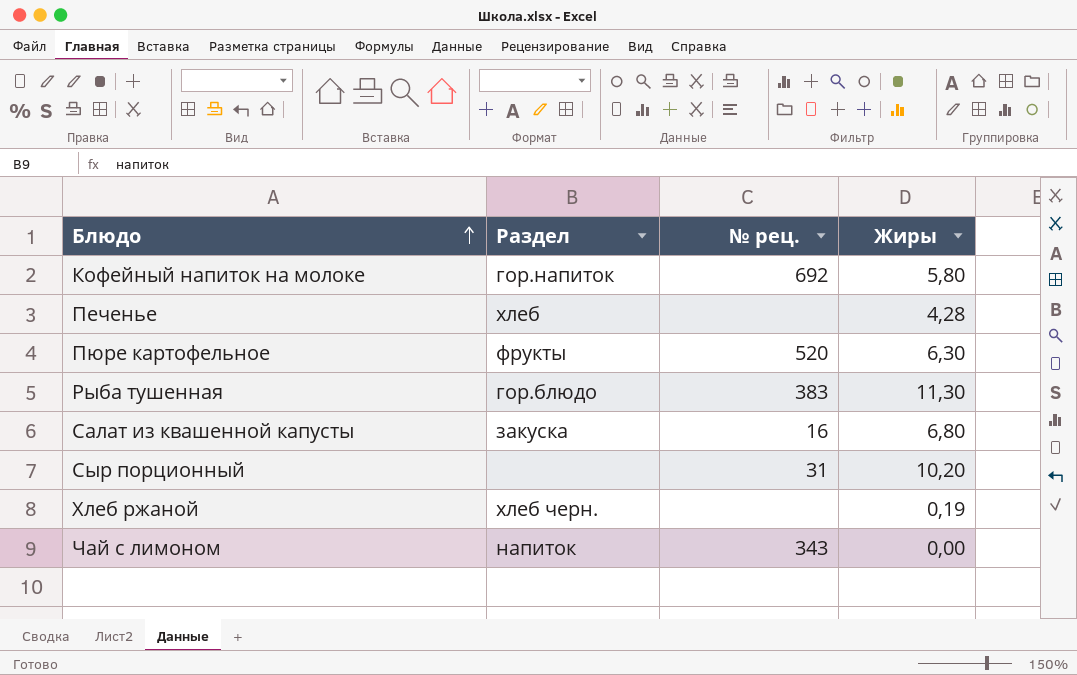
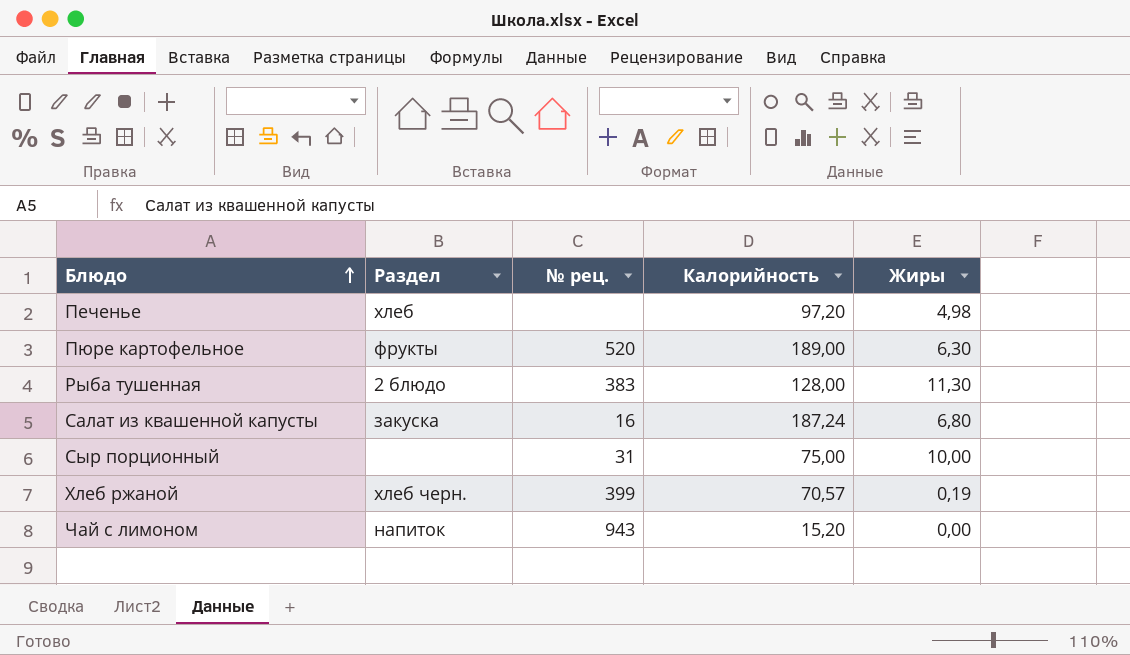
column Калорийность | position: none -> 4
row Кофейный напиток на молоке: гор.напиток | 692 | 5,80 -> none
Печенье | Жиры: 4,28 -> 4,98
Рыба тушенная | Раздел: гор.блюдо -> 2 блюдо
Сыр порционный | Жиры: 10,20 -> 10,00
Хлеб ржаной | № рец.: none -> 399
Чай с лимоном | № рец.: 343 -> 943

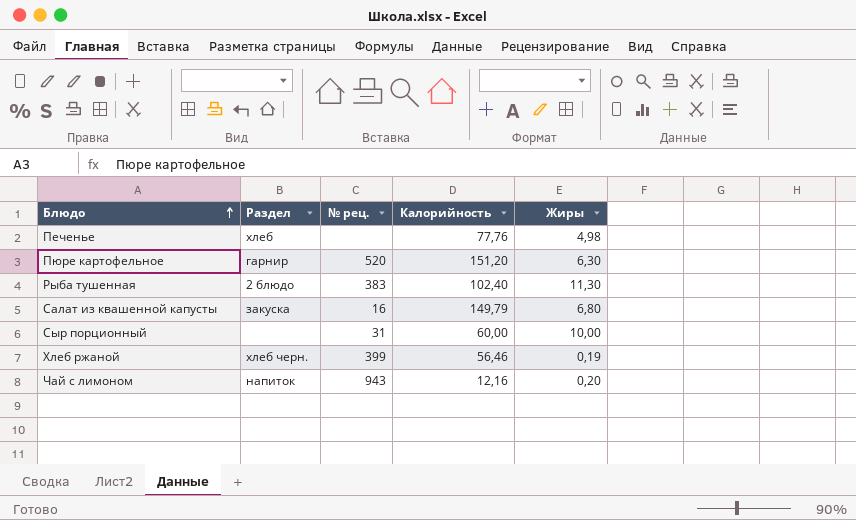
Печенье | Калорийность: 97,20 -> 77,76
Пюре картофельное | Раздел: фрукты -> гарнир
Пюре картофельное | Калорийность: 189,00 -> 151,20
Рыба тушенная | Калорийность: 128,00 -> 102,40
Салат из квашенной капусты | Калорийность: 187,24 -> 149,79
Сыр порционный | Калорийность: 75,00 -> 60,00
Хлеб ржаной | Калорийность: 70,57 -> 56,46
Чай с лимоном | Калорийность: 15,20 -> 12,16
Чай с лимоном | Жиры: 0,00 -> 0,20

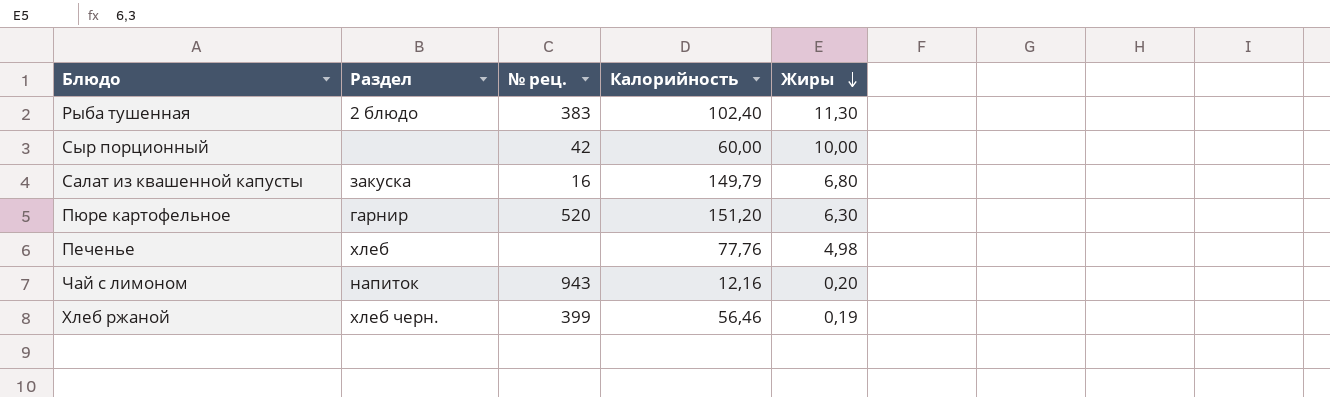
row order: Блюдо ascending -> Жиры descending
Сыр порционный | № рец.: 31 -> 42

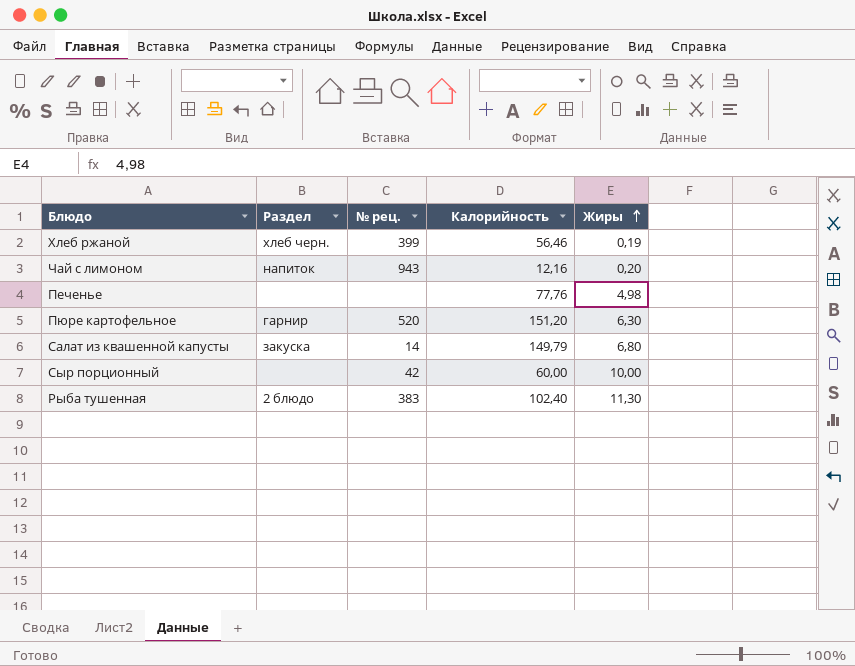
row order: Жиры descending -> Жиры ascending
Печенье | Раздел: хлеб -> none
Салат из квашенной капусты | № рец.: 16 -> 14

